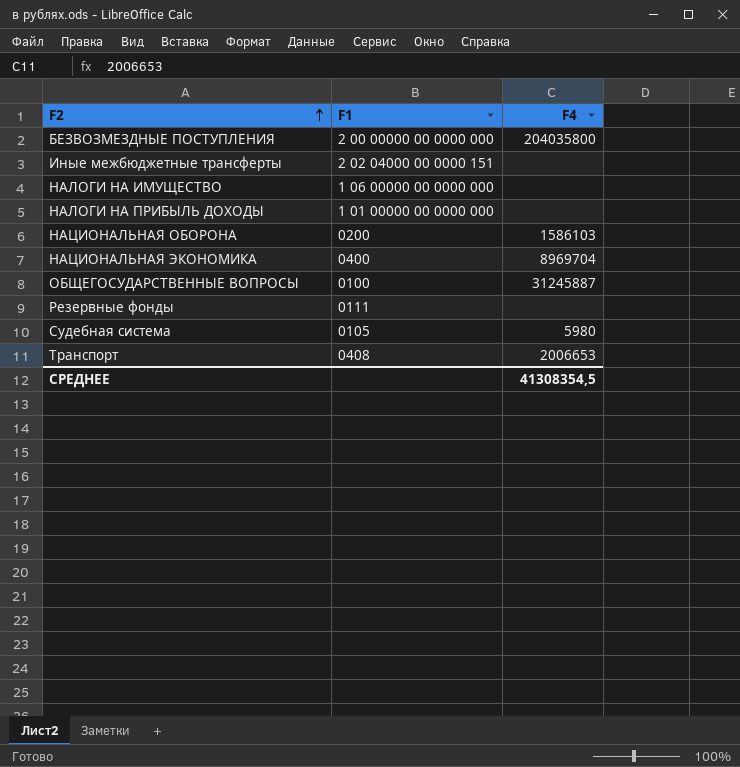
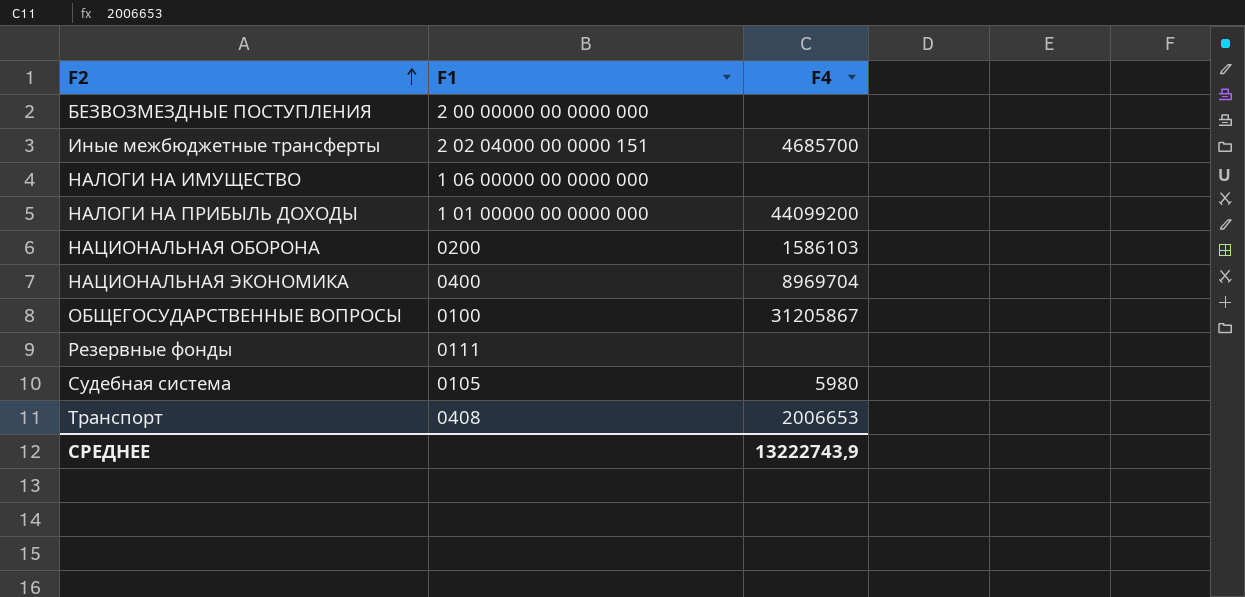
БЕЗВОЗМЕЗДНЫЕ ПОСТУПЛЕНИЯ | F4: 204035800 -> none
Иные межбюджетные трансферты | F4: none -> 4685700
НАЛОГИ НА ПРИБЫЛЬ ДОХОДЫ | F4: none -> 44099200
ОБЩЕГОСУДАРСТВЕННЫЕ ВОПРОСЫ | F4: 31245887 -> 31205867
СРЕДНЕЕ | F4: 41308354,5 -> 13222743,9

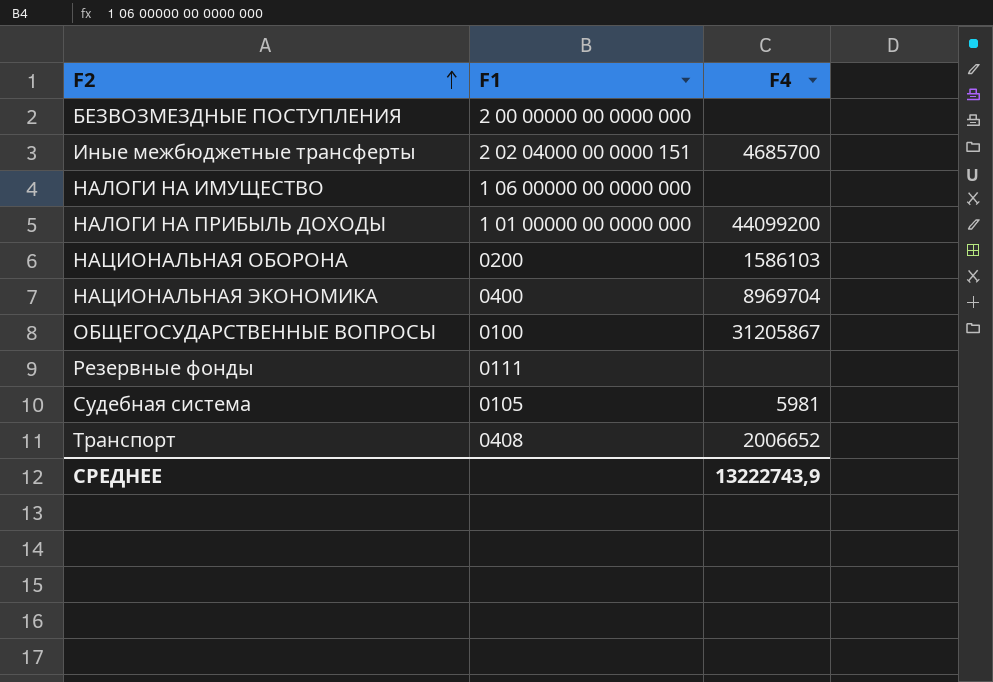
Судебная система | F4: 5980 -> 5981
Транспорт | F4: 2006653 -> 2006652

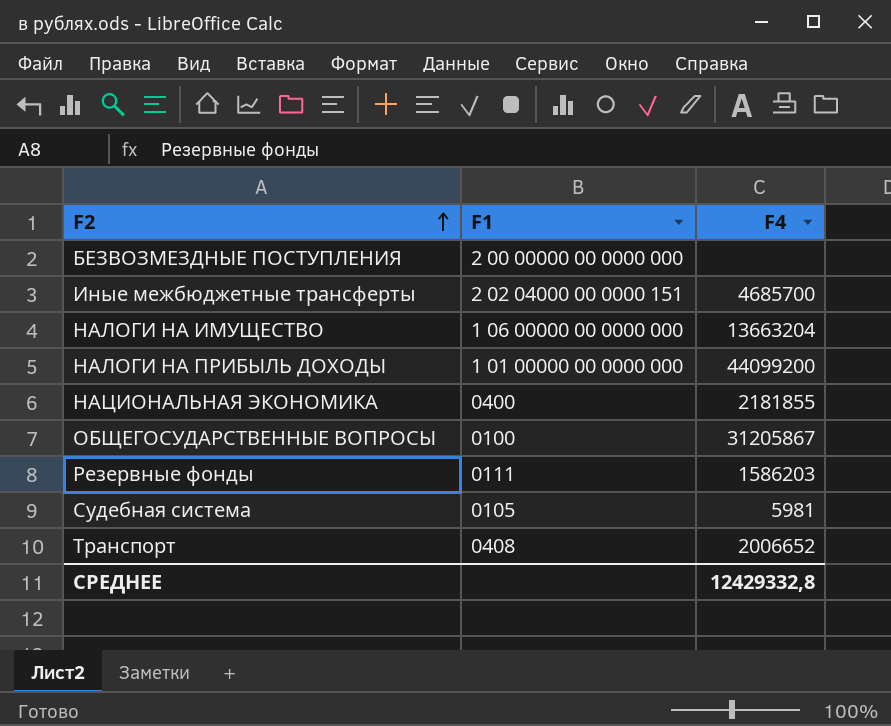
row НАЦИОНАЛЬНАЯ ОБОРОНА: 0200 | 1586103 -> none
НАЛОГИ НА ИМУЩЕСТВО | F4: none -> 13663204
НАЦИОНАЛЬНАЯ ЭКОНОМИКА | F4: 8969704 -> 2181855
Резервные фонды | F4: none -> 1586203
СРЕДНЕЕ | F4: 13222743,9 -> 12429332,8

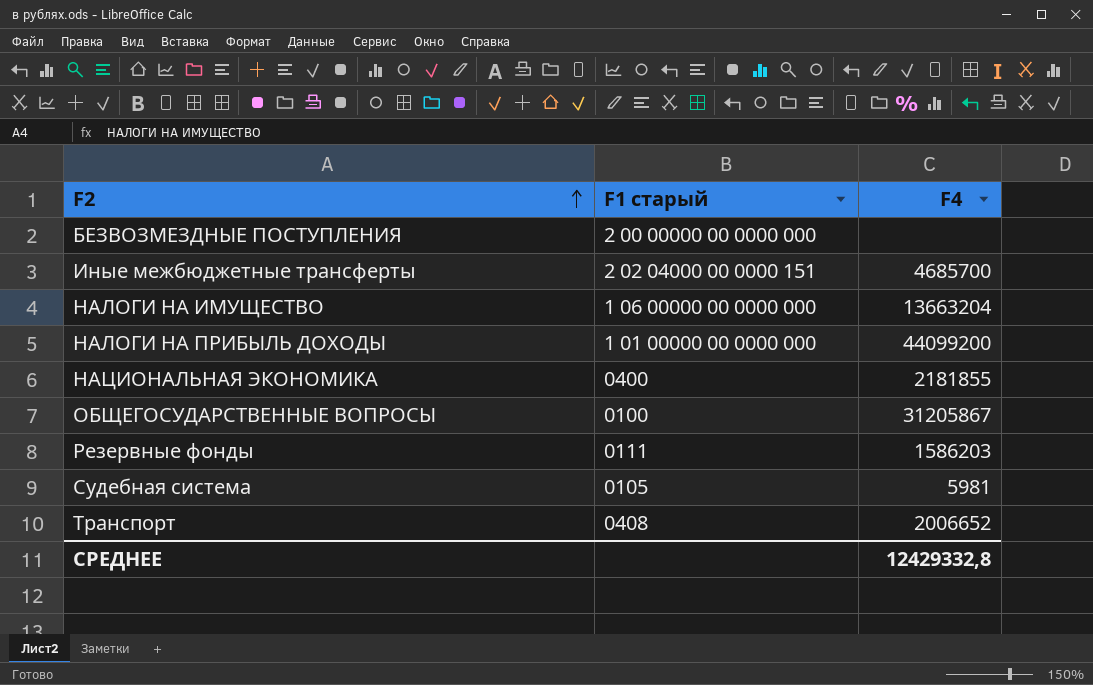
column name: F1 -> F1 старый

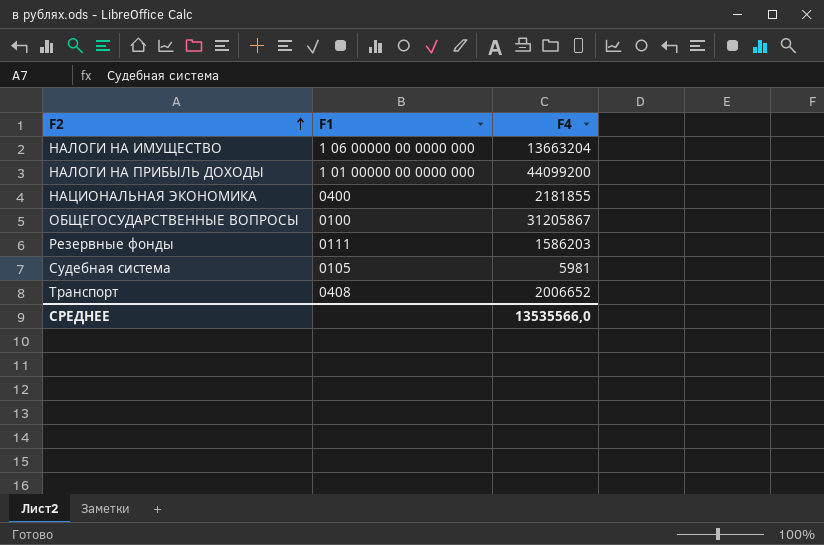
column name: F1 старый -> F1
row БЕЗВОЗМЕЗДНЫЕ ПОСТУПЛЕНИЯ: 2 00 00000 00 0000 000 | none -> none
row Иные межбюджетные трансферты: 2 02 04000 00 0000 151 | 4685700 -> none
СРЕДНЕЕ | F4: 12429332,8 -> 13535566,0

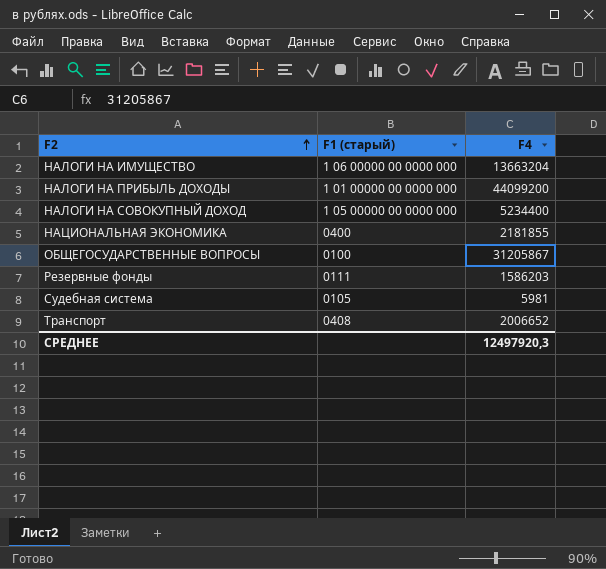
column name: F1 -> F1 (старый)
row НАЛОГИ НА СОВОКУПНЫЙ ДОХОД: none -> 1 05 00000 00 0000 000 | 5234400
СРЕДНЕЕ | F4: 13535566,0 -> 12497920,3

